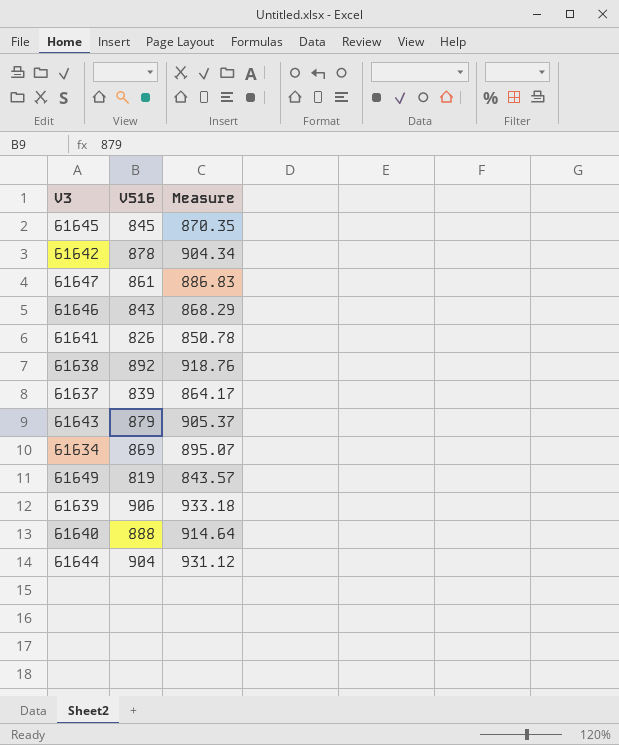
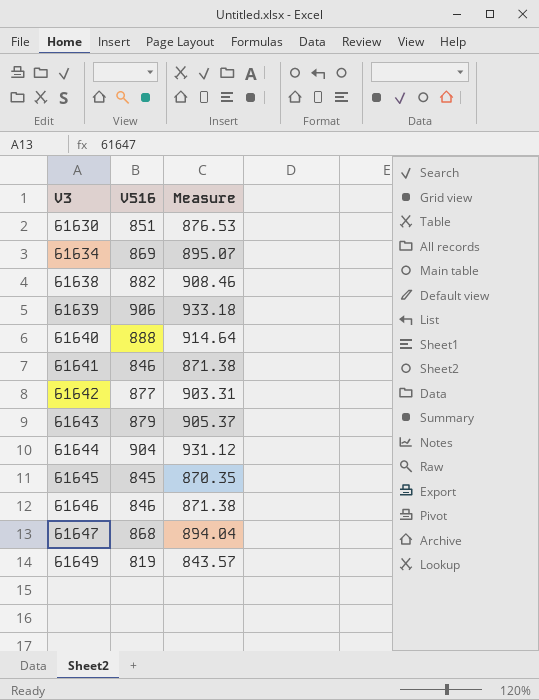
row order: none -> V3 ascending
row 61637: 839 | 864.17 -> none
row 61630: none -> 851 | 876.53
61638 | V516: 892 -> 882
61638 | Measure: 918.76 -> 908.46
61641 | V516: 826 -> 846
61641 | Measure: 850.78 -> 871.38
61642 | V516: 878 -> 877
61642 | Measure: 904.34 -> 903.31
61646 | V516: 843 -> 846
61646 | Measure: 868.29 -> 871.38
61647 | V516: 861 -> 868
61647 | Measure: 886.83 -> 894.04

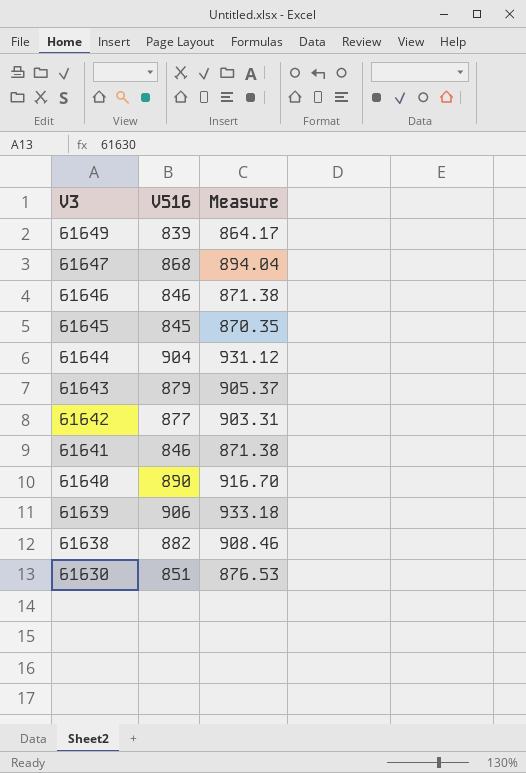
row order: V3 ascending -> V3 descending
row 61634: 869 | 895.07 -> none
61649 | V516: 819 -> 839
61649 | Measure: 843.57 -> 864.17
61640 | V516: 888 -> 890
61640 | Measure: 914.64 -> 916.70

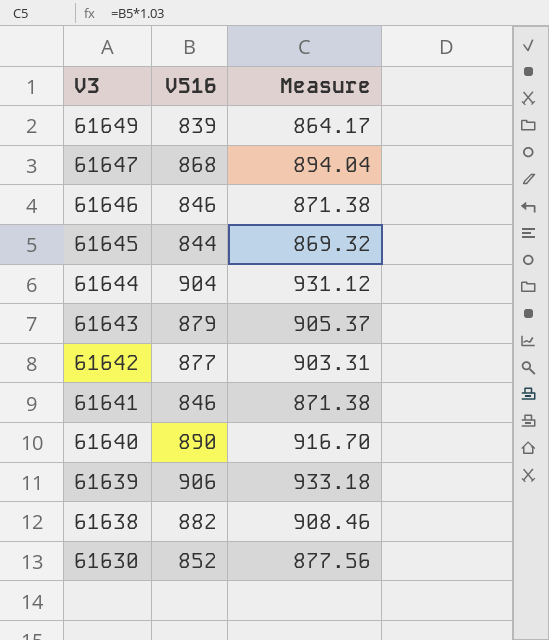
61645 | V516: 845 -> 844
61645 | Measure: 870.35 -> 869.32
61630 | V516: 851 -> 852
61630 | Measure: 876.53 -> 877.56

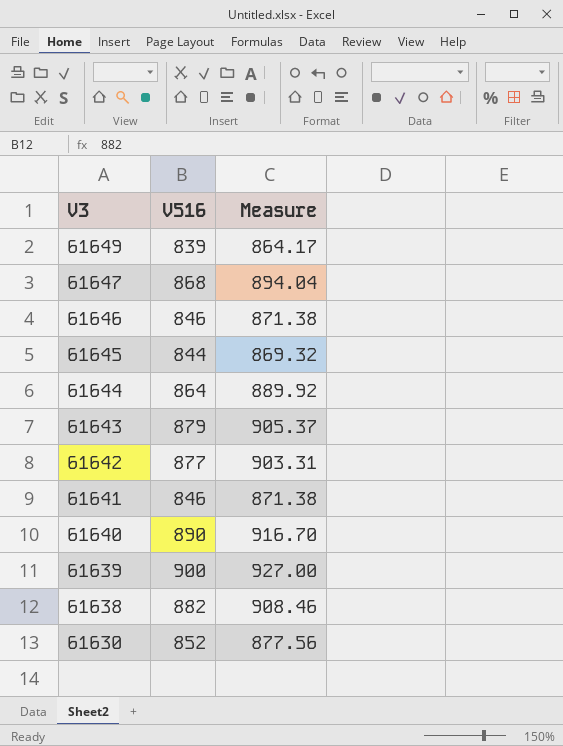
61644 | V516: 904 -> 864
61644 | Measure: 931.12 -> 889.92
61639 | V516: 906 -> 900
61639 | Measure: 933.18 -> 927.00

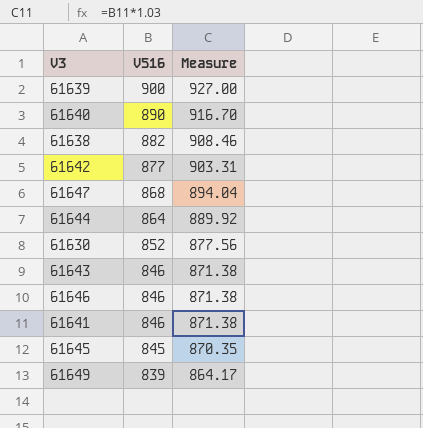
row order: V3 descending -> V516 descending
61643 | V516: 879 -> 846
61643 | Measure: 905.37 -> 871.38
61645 | V516: 844 -> 845
61645 | Measure: 869.32 -> 870.35

